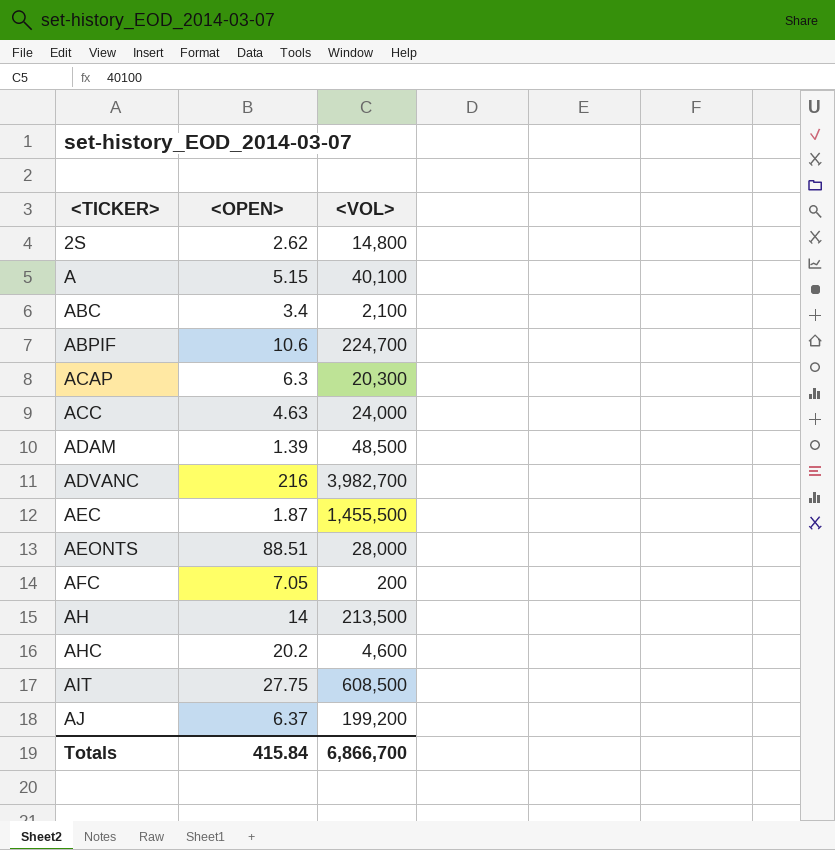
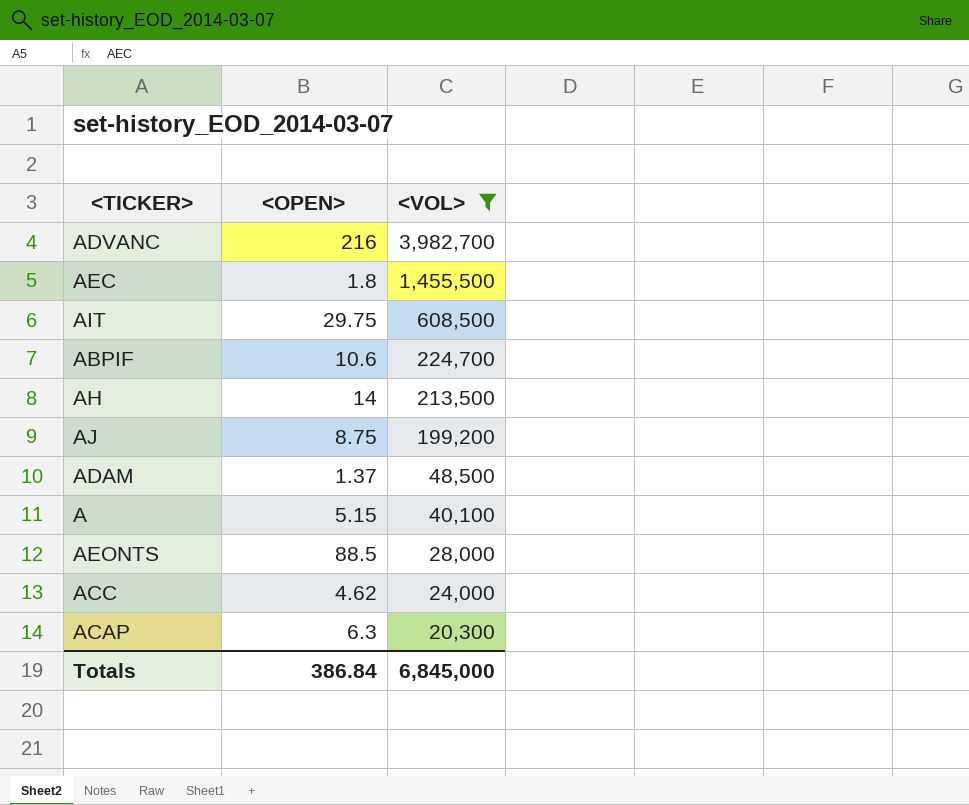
filter: none -> <VOL> >= 20,300
row order: <TICKER> ascending -> <VOL> descending
AEC | <OPEN>: 1.87 -> 1.8
AIT | <OPEN>: 27.75 -> 29.75
AJ | <OPEN>: 6.37 -> 8.75
ADAM | <OPEN>: 1.39 -> 1.37
AEONTS | <OPEN>: 88.51 -> 88.5
ACC | <OPEN>: 4.63 -> 4.62
Totals | <OPEN>: 415.84 -> 386.84
Totals | <VOL>: 6,866,700 -> 6,845,000

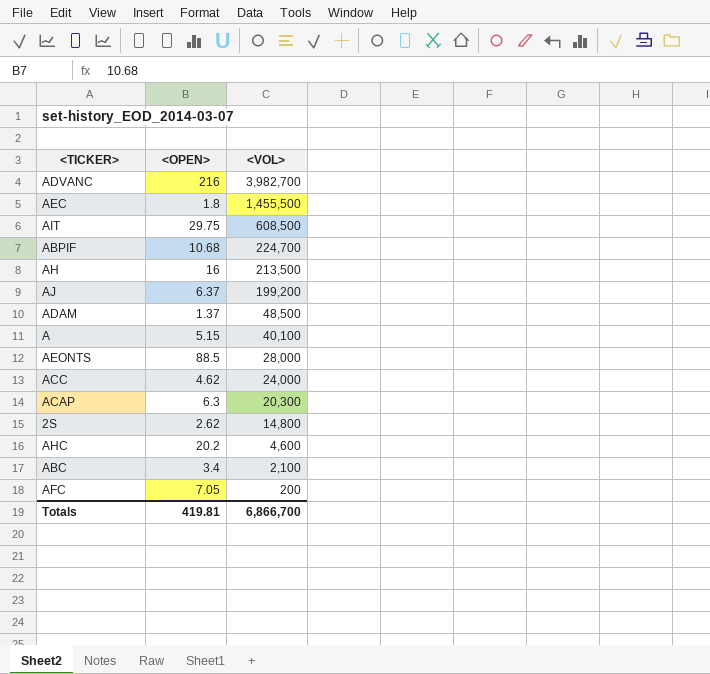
filter: <VOL> >= 20,300 -> none
ABPIF | <OPEN>: 10.6 -> 10.68
AH | <OPEN>: 14 -> 16
AJ | <OPEN>: 8.75 -> 6.37
Totals | <OPEN>: 386.84 -> 419.81
Totals | <VOL>: 6,845,000 -> 6,866,700

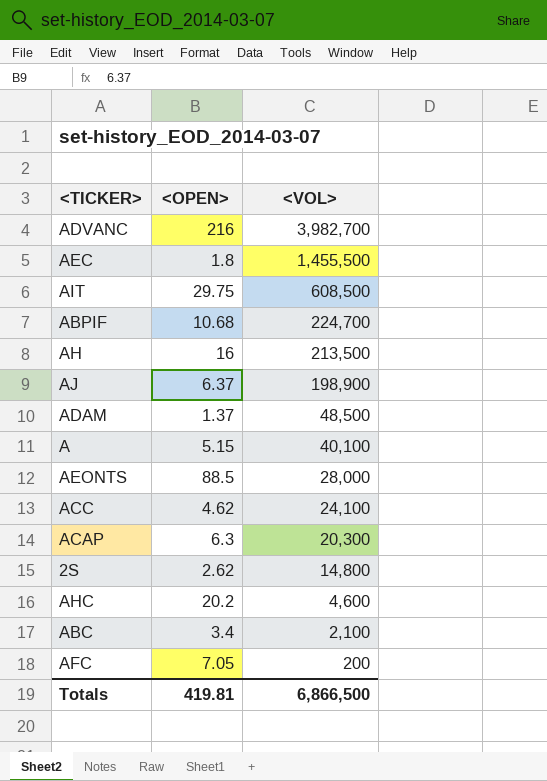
AJ | <VOL>: 199,200 -> 198,900
ACC | <VOL>: 24,000 -> 24,100
Totals | <VOL>: 6,866,700 -> 6,866,500

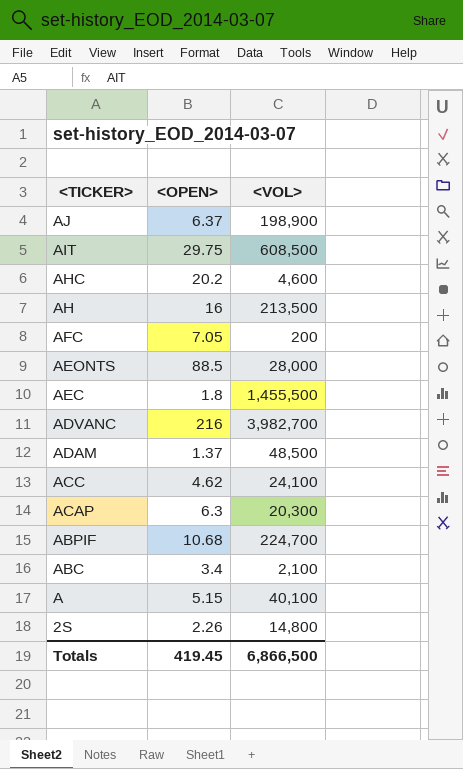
row order: <VOL> descending -> <TICKER> descending
2S | <OPEN>: 2.62 -> 2.26
Totals | <OPEN>: 419.81 -> 419.45

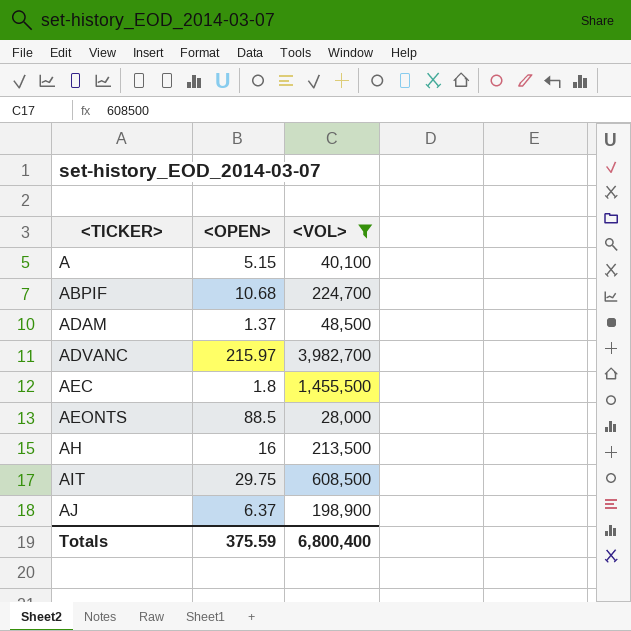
filter: none -> <VOL> >= 28,000
row order: <TICKER> descending -> <TICKER> ascending
ADVANC | <OPEN>: 216 -> 215.97
Totals | <OPEN>: 419.45 -> 375.59
Totals | <VOL>: 6,866,500 -> 6,800,400

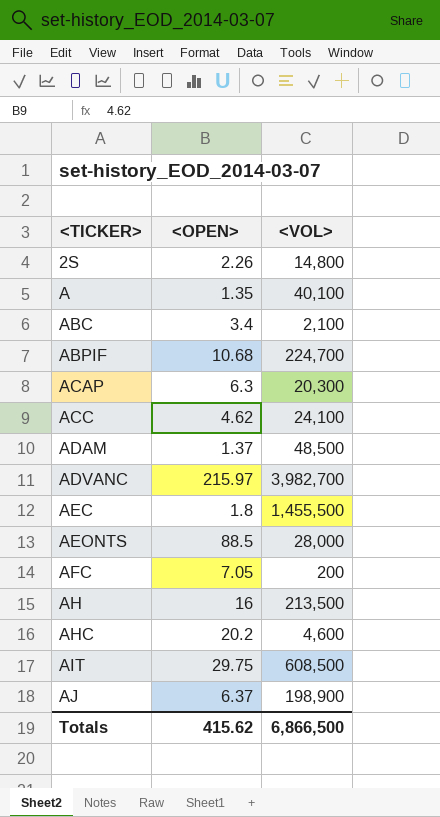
filter: <VOL> >= 28,000 -> none
A | <OPEN>: 5.15 -> 1.35
Totals | <OPEN>: 375.59 -> 415.62
Totals | <VOL>: 6,800,400 -> 6,866,500

